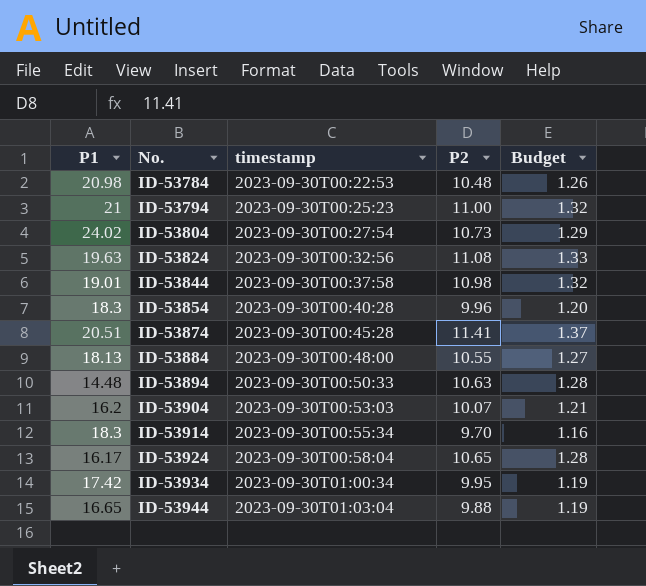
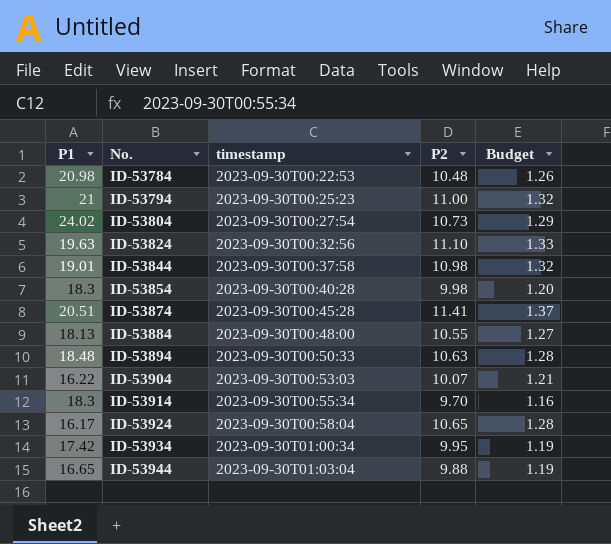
ID-53824 | P2: 11.08 -> 11.10
ID-53854 | P2: 9.96 -> 9.98
ID-53894 | P1: 14.48 -> 18.48
ID-53904 | P1: 16.2 -> 16.22

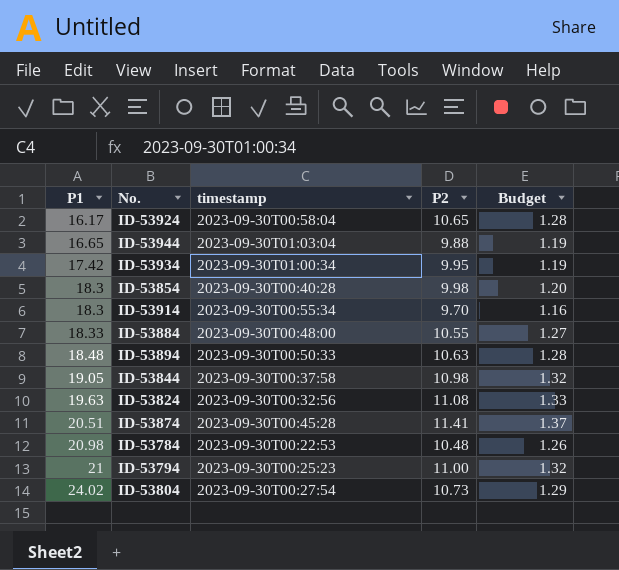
row order: No. ascending -> P1 ascending
row ID-53904: 16.22 | 2023-09-30T00:53:03 | 10.07 | 1.21 -> none
ID-53884 | P1: 18.13 -> 18.33
ID-53844 | P1: 19.01 -> 19.05
ID-53824 | P2: 11.10 -> 11.08

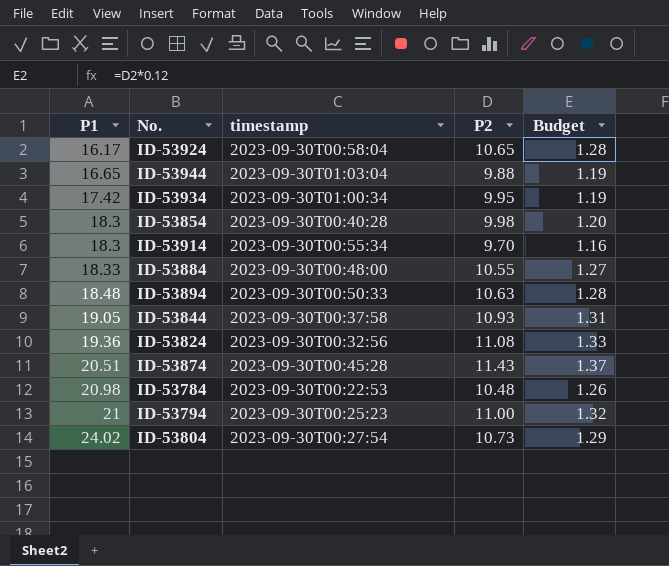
ID-53844 | P2: 10.98 -> 10.93
ID-53844 | Budget: 1.32 -> 1.31
ID-53824 | P1: 19.63 -> 19.36
ID-53874 | P2: 11.41 -> 11.43

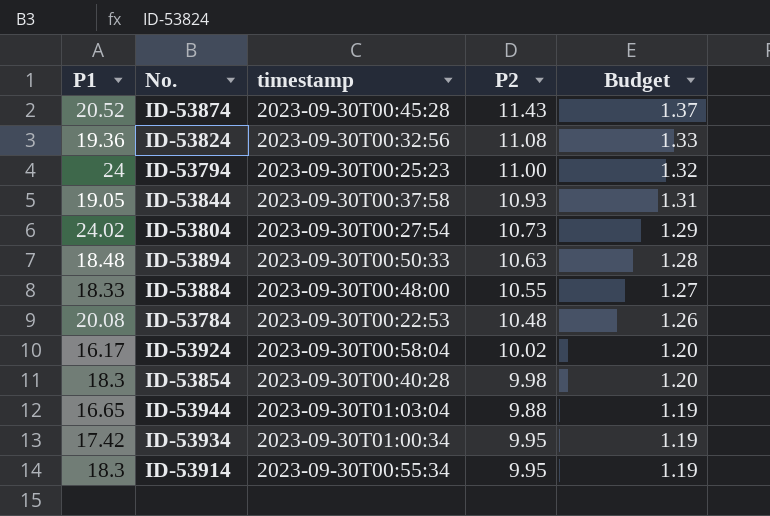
row order: P1 ascending -> Budget descending
ID-53874 | P1: 20.51 -> 20.52
ID-53794 | P1: 21 -> 24
ID-53784 | P1: 20.98 -> 20.08
ID-53924 | P2: 10.65 -> 10.02
ID-53924 | Budget: 1.28 -> 1.20
ID-53914 | P2: 9.70 -> 9.95
ID-53914 | Budget: 1.16 -> 1.19

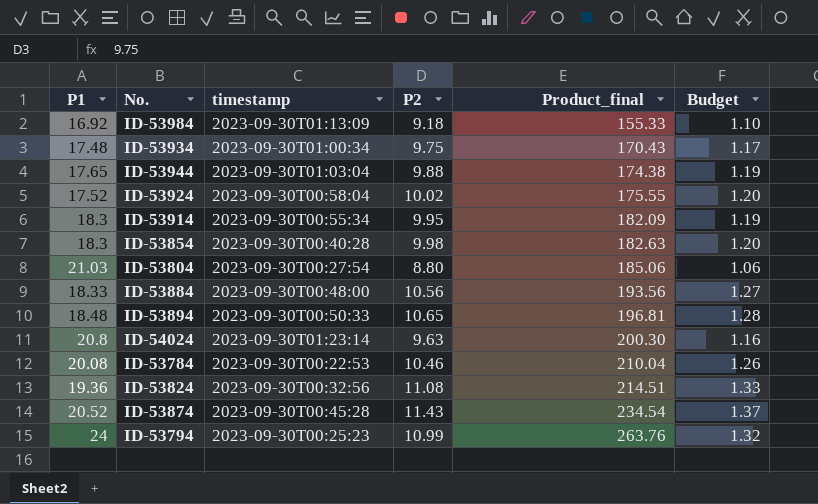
row order: Budget descending -> Product_final ascending
column Product_final | formula: none -> [P1] * [P2]
row ID-53844: 19.05 | 2023-09-30T00:37:58 | 10.93 | 1.31 -> none
row ID-53984: none -> 16.92 | 2023-09-30T01:13:09 | 9.18 | 155.33 | 1.10
ID-53934 | P1: 17.42 -> 17.48
ID-53934 | P2: 9.95 -> 9.75
ID-53934 | Budget: 1.19 -> 1.17
ID-53944 | P1: 16.65 -> 17.65
ID-53924 | P1: 16.17 -> 17.52
ID-53804 | P1: 24.02 -> 21.03
ID-53804 | P2: 10.73 -> 8.80
ID-53804 | Budget: 1.29 -> 1.06
ID-53884 | P2: 10.55 -> 10.56
ID-53894 | P2: 10.63 -> 10.65
row ID-54024: none -> 20.8 | 2023-09-30T01:23:14 | 9.63 | 200.30 | 1.16
ID-53784 | P2: 10.48 -> 10.46
ID-53794 | P2: 11.00 -> 10.99

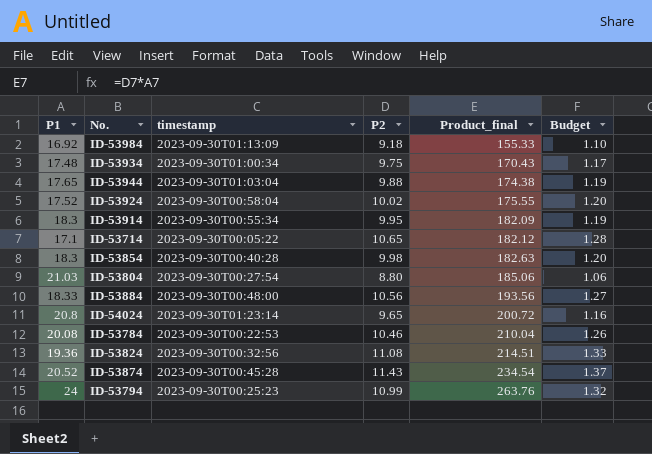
row ID-53894: 18.48 | 2023-09-30T00:50:33 | 10.65 | 196.81 | 1.28 -> none
row ID-53714: none -> 17.1 | 2023-09-30T00:05:22 | 10.65 | 182.12 | 1.28
ID-54024 | P2: 9.63 -> 9.65
ID-54024 | Product_final: 200.30 -> 200.72

